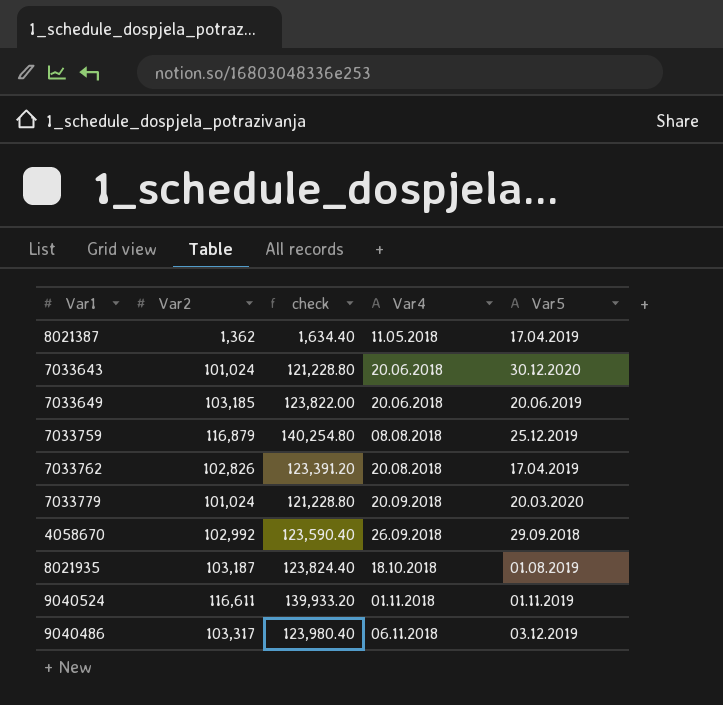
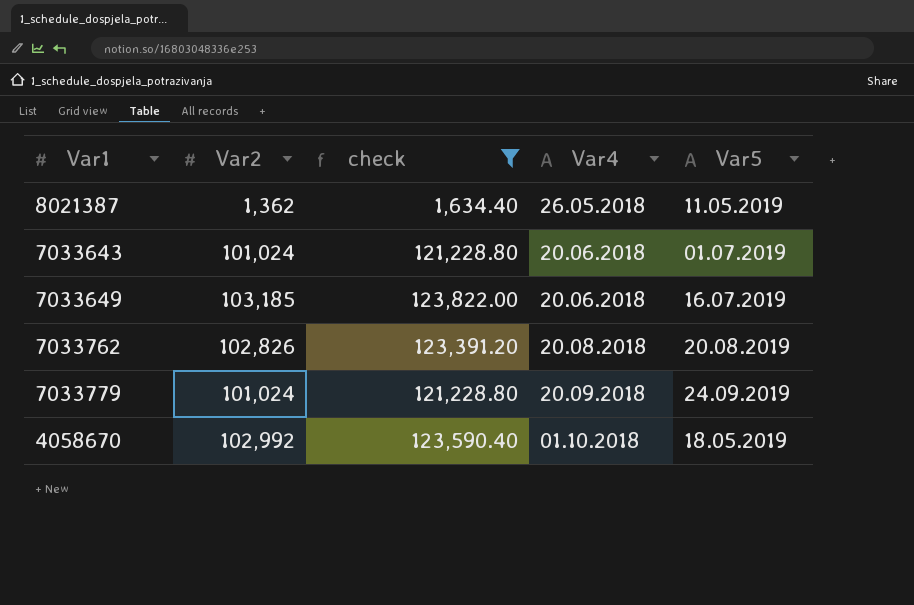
filter: none -> check <= 123,822.00
8021387 | Var4: 11.05.2018 -> 26.05.2018
8021387 | Var5: 17.04.2019 -> 11.05.2019
7033643 | Var5: 30.12.2020 -> 01.07.2019
7033649 | Var5: 20.06.2019 -> 16.07.2019
7033762 | Var5: 17.04.2019 -> 20.08.2019
7033779 | Var5: 20.03.2020 -> 24.09.2019
4058670 | Var4: 26.09.2018 -> 01.10.2018
4058670 | Var5: 29.09.2018 -> 18.05.2019

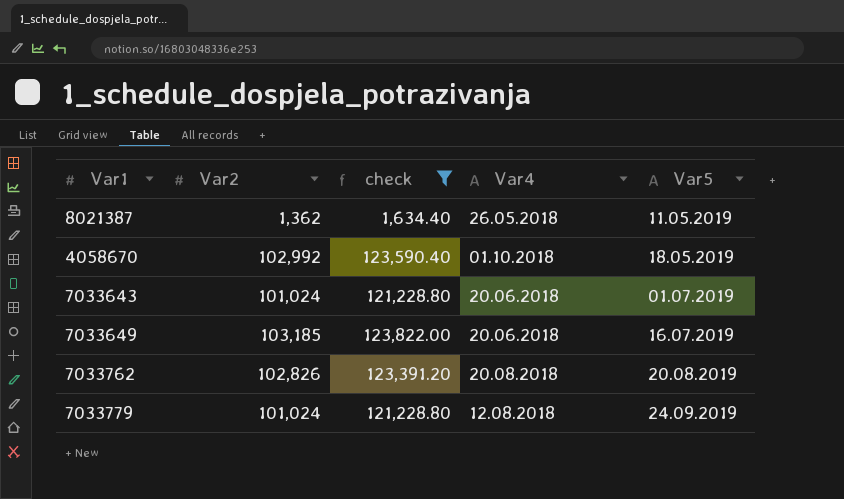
row order: Var4 ascending -> Var5 ascending
7033779 | Var4: 20.09.2018 -> 12.08.2018

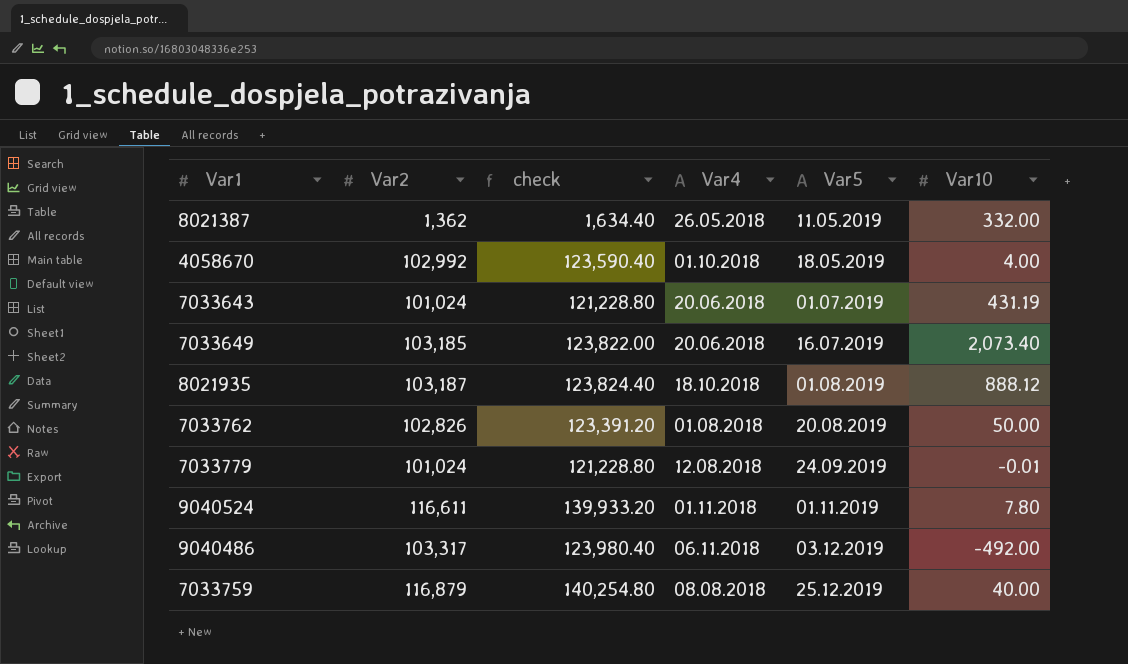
filter: check <= 123,822.00 -> none
column Var10 | position: none -> 6
7033762 | Var4: 20.08.2018 -> 01.08.2018

